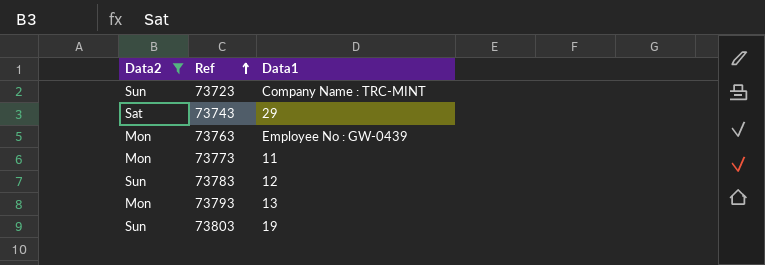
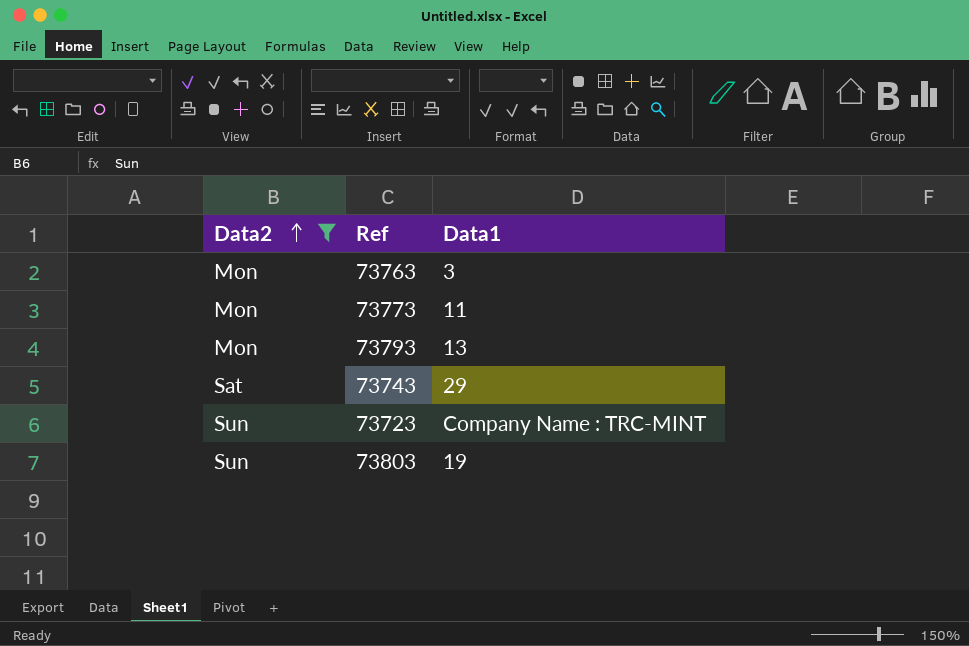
row order: Ref ascending -> Data2 ascending
row 73783: Sun | 12 -> none
73763 | Data1: Employee No : GW-0439 -> 3

